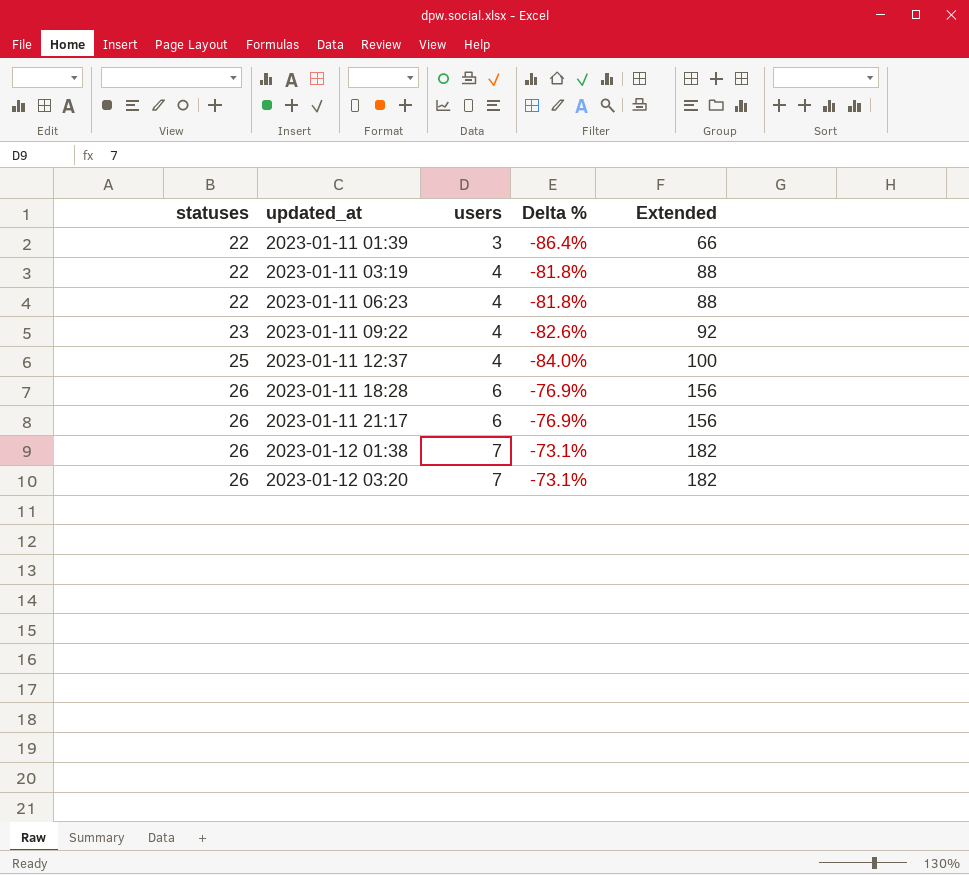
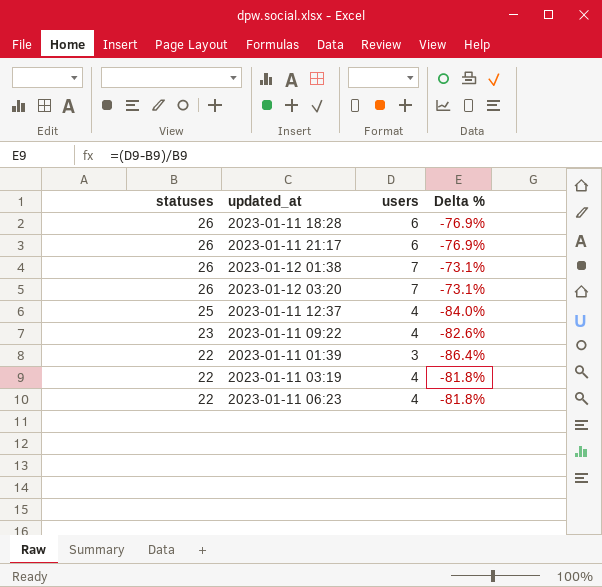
row order: statuses ascending -> statuses descending
column Extended | formula: [statuses] * [users] -> none

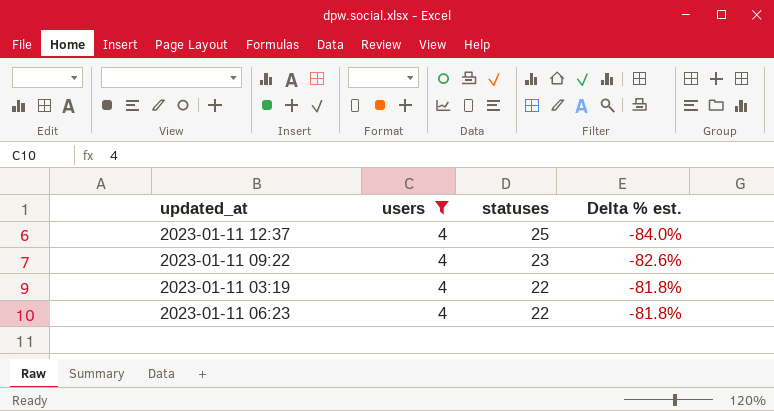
filter: none -> users = 4
column statuses | position: 1 -> 3
column name: Delta % -> Delta % est.

